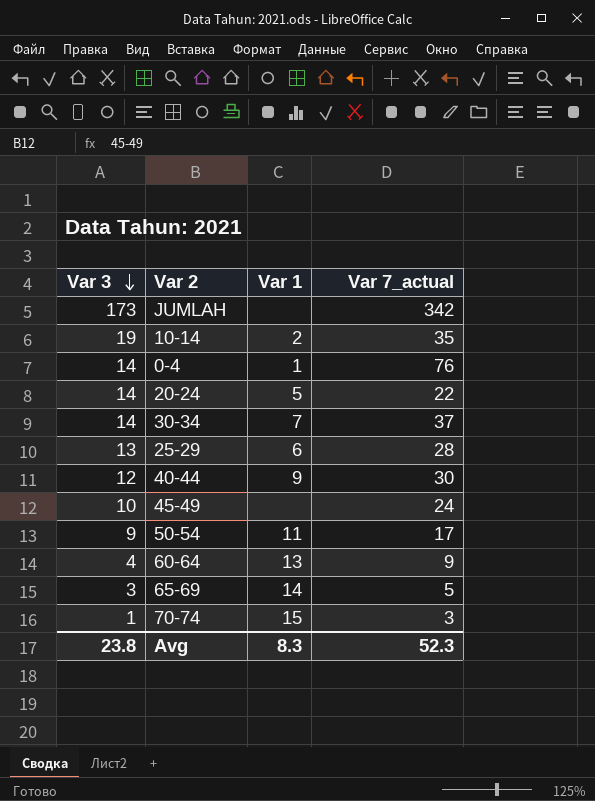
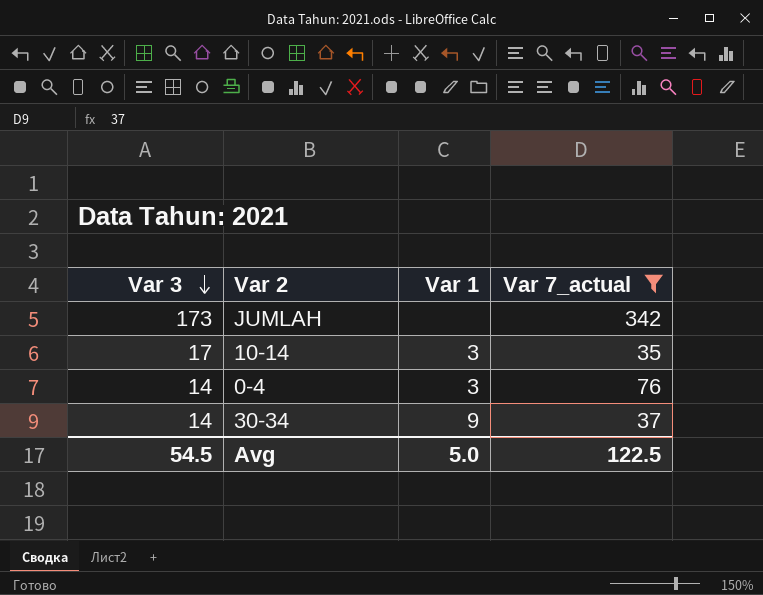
filter: none -> Var 7_actual >= 35
10-14 | Var 3: 19 -> 17
10-14 | Var 1: 2 -> 3
0-4 | Var 1: 1 -> 3
30-34 | Var 1: 7 -> 9
Avg | Var 3: 23.8 -> 54.5
Avg | Var 1: 8.3 -> 5.0
Avg | Var 7_actual: 52.3 -> 122.5

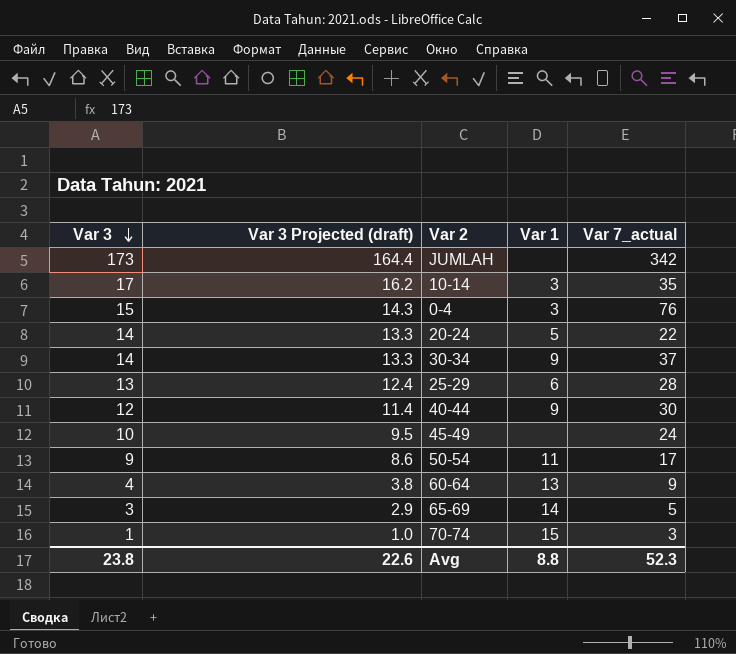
filter: Var 7_actual >= 35 -> none
column Var 3 Projected (draft) | formula: none -> [Var 3] * 0.95
0-4 | Var 3: 14 -> 15
Avg | Var 3: 54.5 -> 23.8
Avg | Var 1: 5.0 -> 8.8
Avg | Var 7_actual: 122.5 -> 52.3

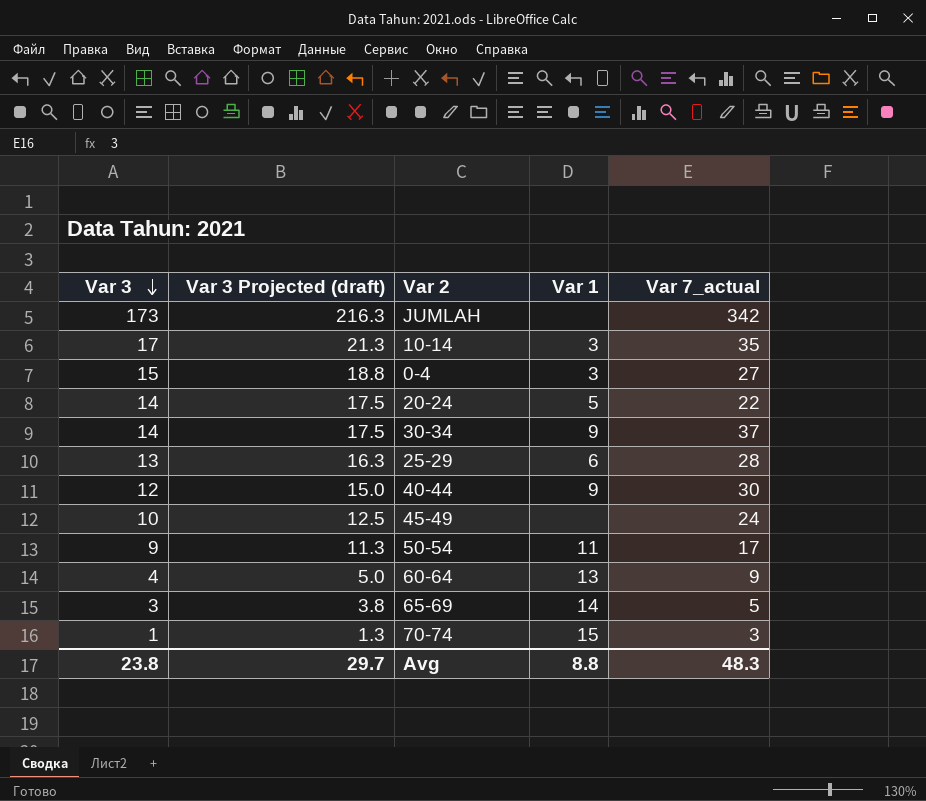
column Var 3 Projected (draft) | formula: [Var 3] * 0.95 -> [Var 3] * 1.25
0-4 | Var 7_actual: 76 -> 27
Avg | Var 3 Projected (draft): 22.6 -> 29.7
Avg | Var 7_actual: 52.3 -> 48.3

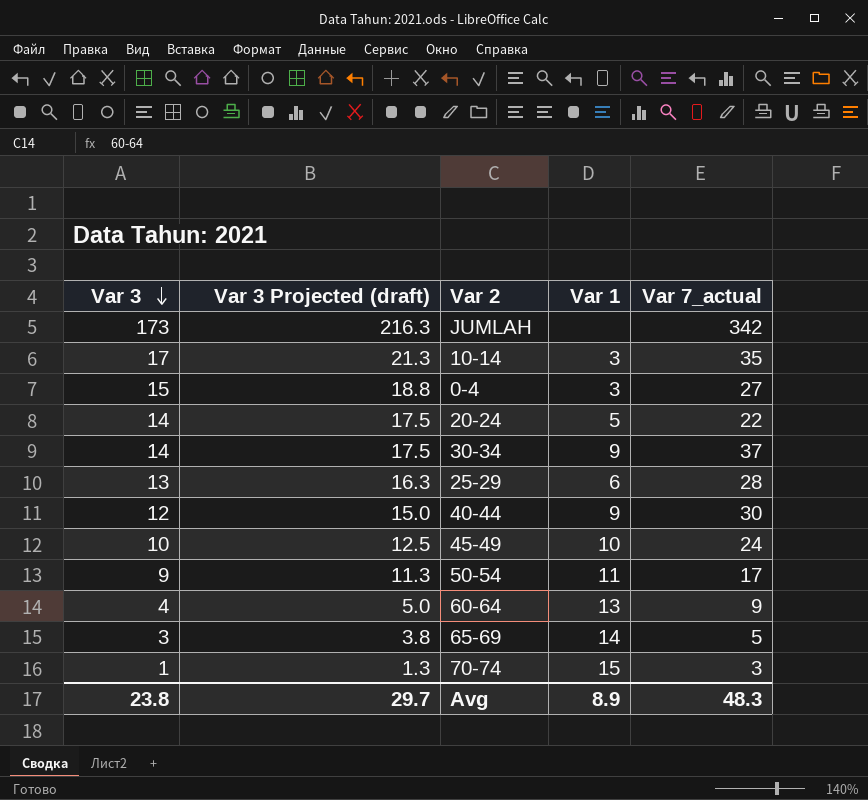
45-49 | Var 1: none -> 10
Avg | Var 1: 8.8 -> 8.9

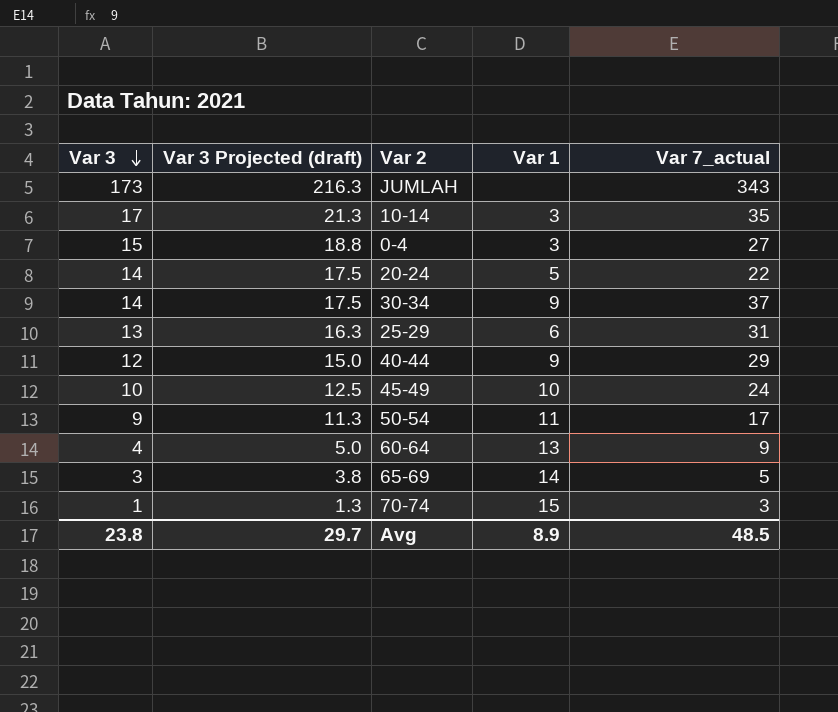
JUMLAH | Var 7_actual: 342 -> 343
25-29 | Var 7_actual: 28 -> 31
40-44 | Var 7_actual: 30 -> 29
Avg | Var 7_actual: 48.3 -> 48.5

